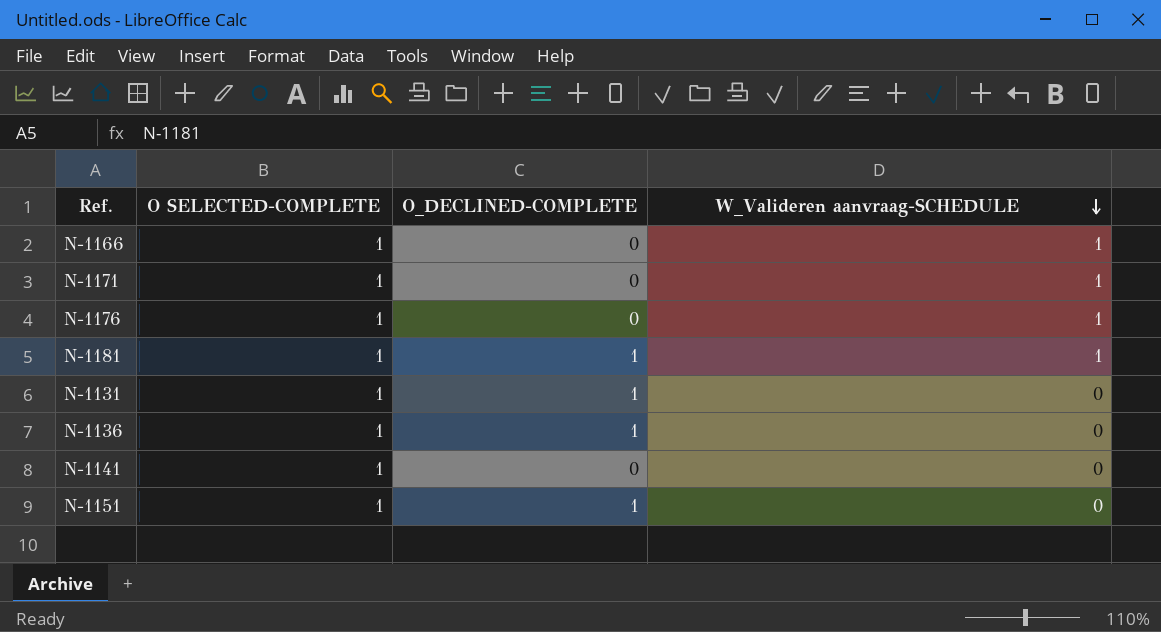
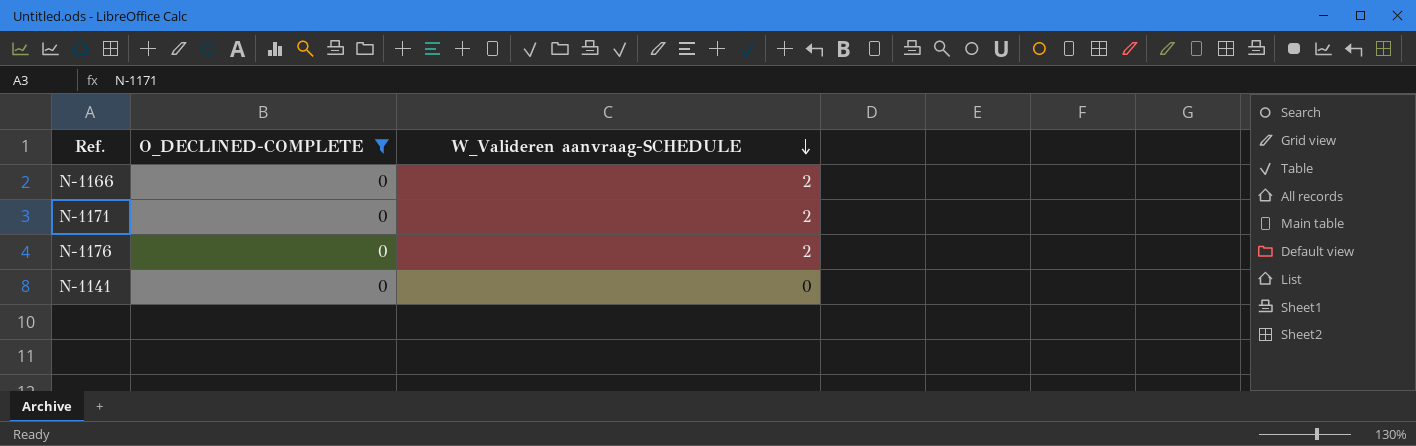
filter: none -> O_DECLINED-COMPLETE = 0
column O SELECTED-COMPLETE | position: 2 -> none
N-1166 | W_Valideren aanvraag-SCHEDULE: 1 -> 2
N-1171 | W_Valideren aanvraag-SCHEDULE: 1 -> 2
N-1176 | W_Valideren aanvraag-SCHEDULE: 1 -> 2

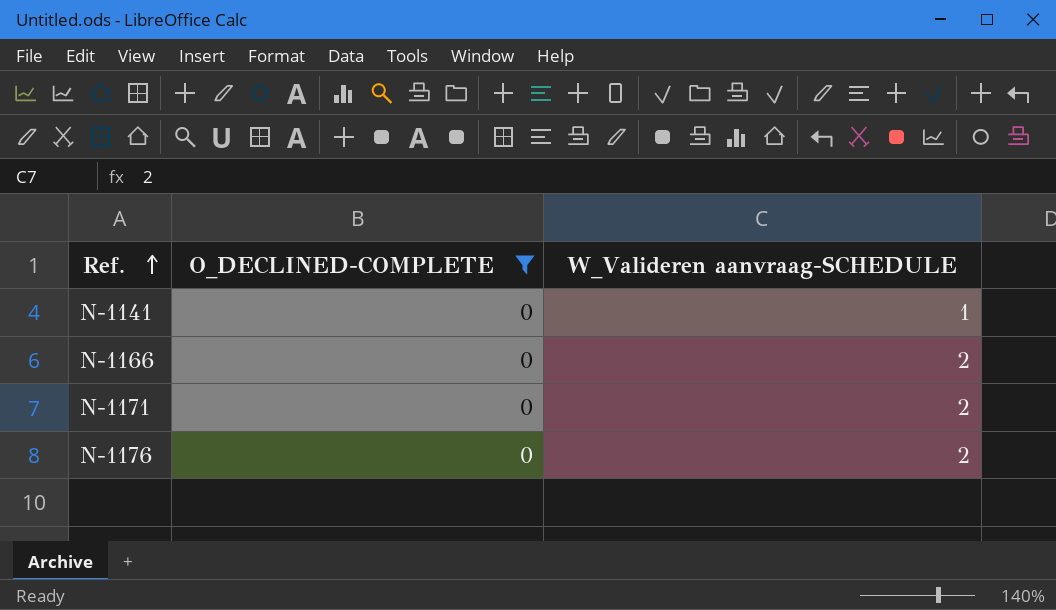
row order: W_Valideren aanvraag-SCHEDULE descending -> Ref. ascending
N-1141 | W_Valideren aanvraag-SCHEDULE: 0 -> 1

